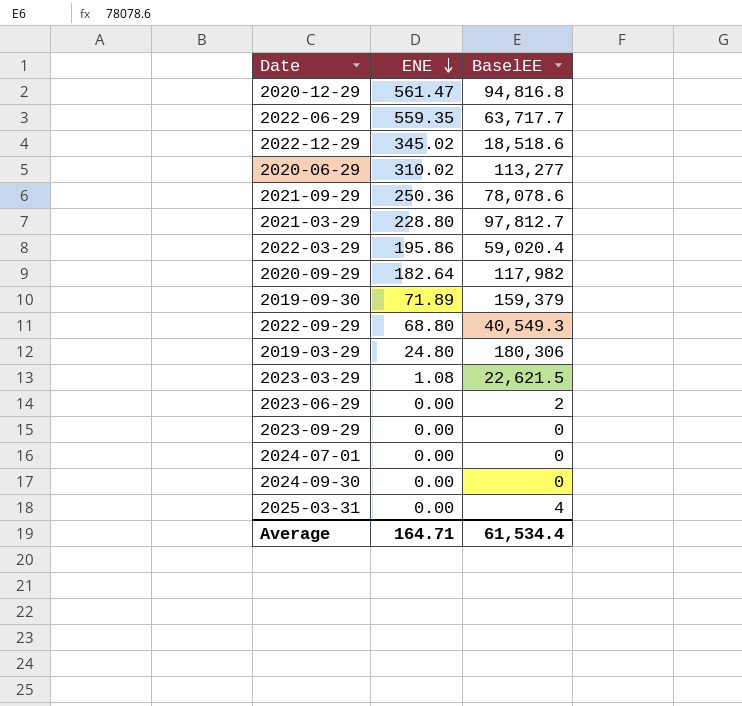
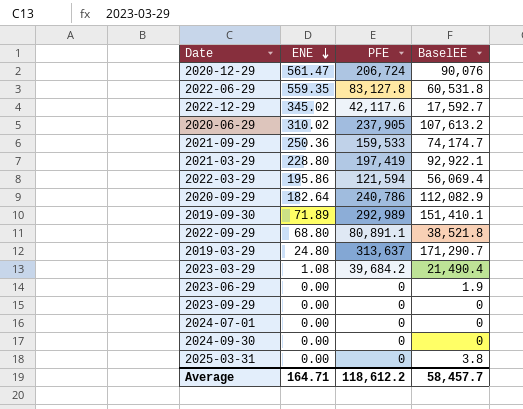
column PFE | position: none -> 3
2020-12-29 | BaselEE: 94,816.8 -> 90,076
2022-06-29 | BaselEE: 63,717.7 -> 60,531.8
2022-12-29 | BaselEE: 18,518.6 -> 17,592.7
2020-06-29 | BaselEE: 113,277 -> 107,613.2
2021-09-29 | BaselEE: 78,078.6 -> 74,174.7
2021-03-29 | BaselEE: 97,812.7 -> 92,922.1
2022-03-29 | BaselEE: 59,020.4 -> 56,069.4
2020-09-29 | BaselEE: 117,982 -> 112,082.9
2019-09-30 | BaselEE: 159,379 -> 151,410.1
2022-09-29 | BaselEE: 40,549.3 -> 38,521.8
2019-03-29 | BaselEE: 180,306 -> 171,290.7
2023-03-29 | BaselEE: 22,621.5 -> 21,490.4
2023-06-29 | BaselEE: 2 -> 1.9
2025-03-31 | BaselEE: 4 -> 3.8
Average | BaselEE: 61,534.4 -> 58,457.7

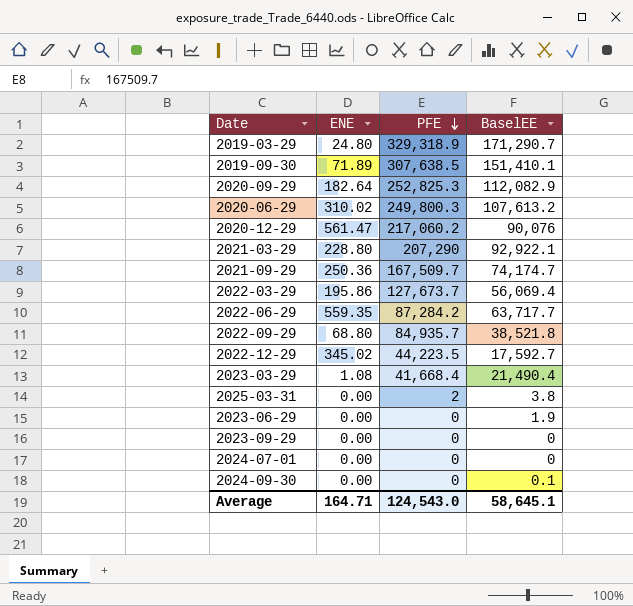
row order: ENE descending -> PFE descending
2019-03-29 | PFE: 313,637 -> 329,318.9
2019-09-30 | PFE: 292,989 -> 307,638.5
2020-09-29 | PFE: 240,786 -> 252,825.3
2020-06-29 | PFE: 237,905 -> 249,800.3
2020-12-29 | PFE: 206,724 -> 217,060.2
2021-03-29 | PFE: 197,419 -> 207,290
2021-09-29 | PFE: 159,533 -> 167,509.7
2022-03-29 | PFE: 121,594 -> 127,673.7
2022-06-29 | PFE: 83,127.8 -> 87,284.2
2022-06-29 | BaselEE: 60,531.8 -> 63,717.7
2022-09-29 | PFE: 80,891.1 -> 84,935.7
2022-12-29 | PFE: 42,117.6 -> 44,223.5
2023-03-29 | PFE: 39,684.2 -> 41,668.4
2025-03-31 | PFE: 0 -> 2
2024-09-30 | BaselEE: 0 -> 0.1
Average | PFE: 118,612.2 -> 124,543.0
Average | BaselEE: 58,457.7 -> 58,645.1

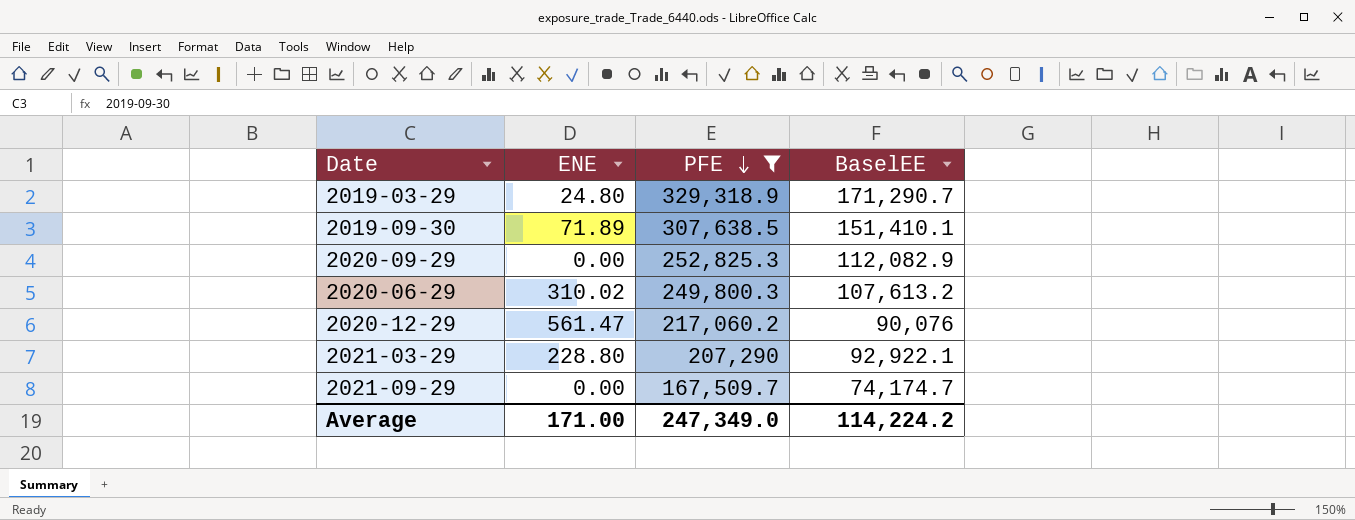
filter: none -> PFE >= 167,509.7
2020-09-29 | ENE: 182.64 -> 0.00
2021-09-29 | ENE: 250.36 -> 0.00
Average | ENE: 164.71 -> 171.00
Average | PFE: 124,543.0 -> 247,349.0
Average | BaselEE: 58,645.1 -> 114,224.2

